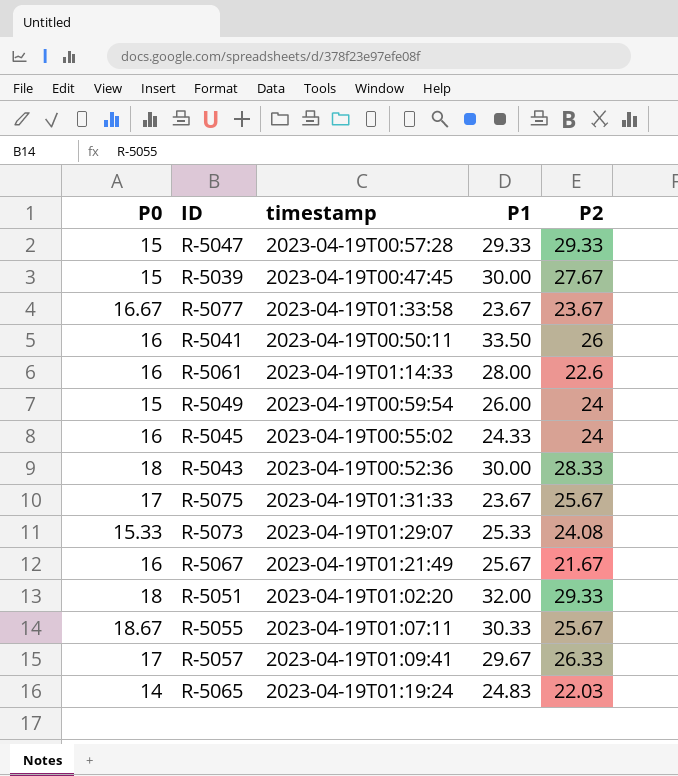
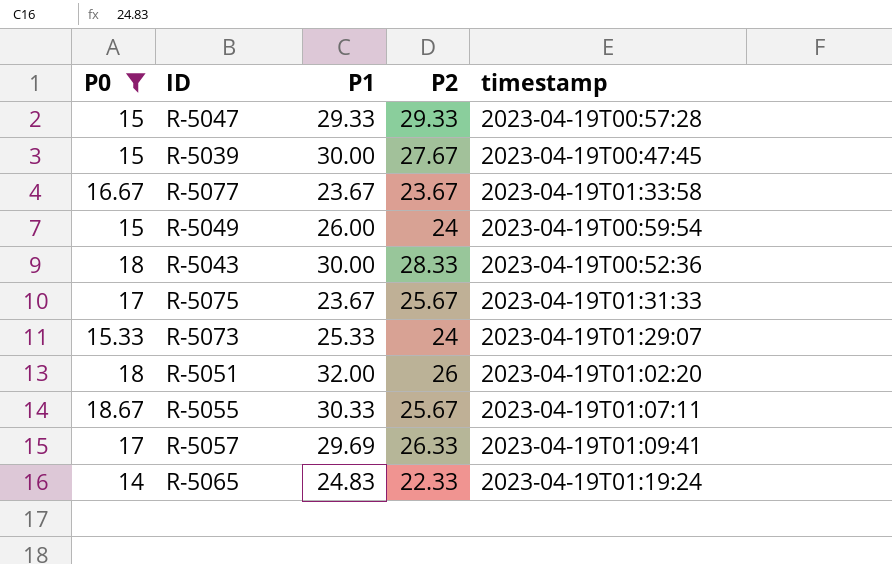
filter: none -> P0 != 16
column timestamp | position: 3 -> 5
R-5073 | P2: 24.08 -> 24
R-5051 | P2: 29.33 -> 26
R-5057 | P1: 29.67 -> 29.69
R-5065 | P2: 22.03 -> 22.33

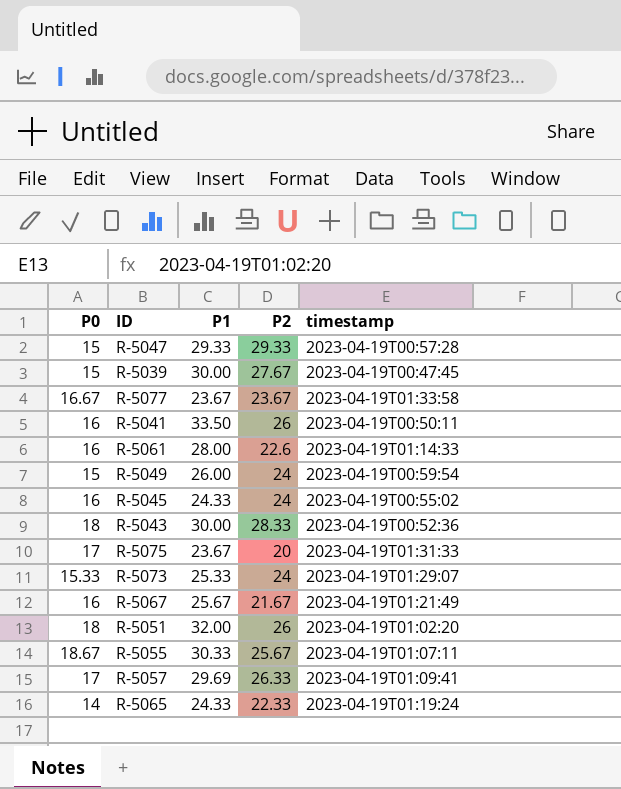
filter: P0 != 16 -> none
R-5075 | P2: 25.67 -> 20
R-5065 | P1: 24.83 -> 24.33

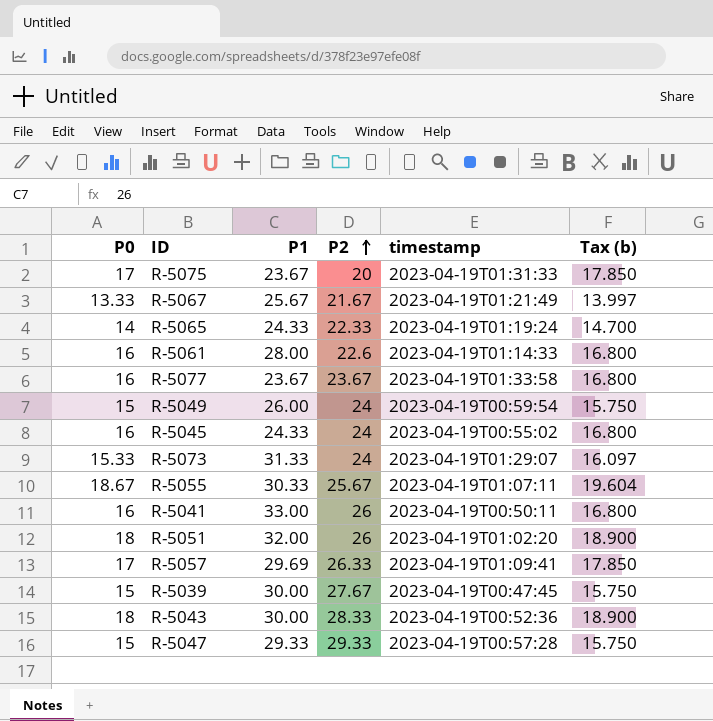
row order: none -> P2 ascending
column Tax (b) | formula: none -> [P0] * 1.05
R-5067 | P0: 16 -> 13.33
R-5077 | P0: 16.67 -> 16
R-5073 | P1: 25.33 -> 31.33
R-5041 | P1: 33.50 -> 33.00

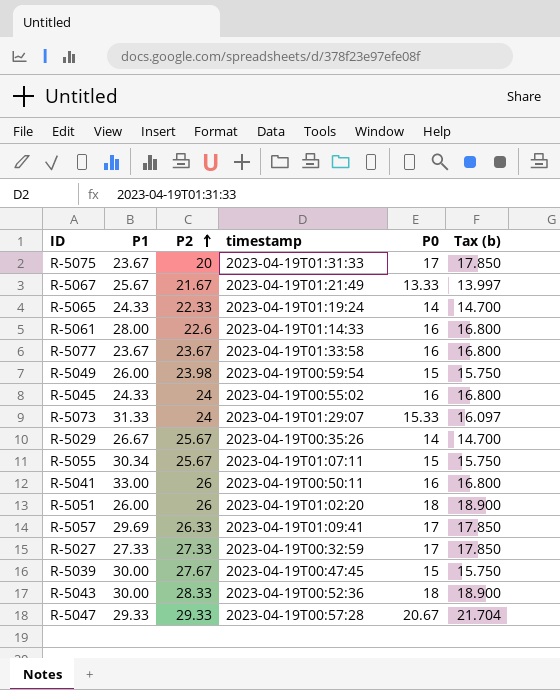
column P0 | position: 1 -> 5
R-5049 | P2: 24 -> 23.98
row R-5029: none -> 26.67 | 25.67 | 2023-04-19T00:35:26 | 14 | 14.700
R-5055 | P1: 30.33 -> 30.34
R-5055 | P0: 18.67 -> 15
R-5055 | Tax (b): 19.604 -> 15.750
R-5051 | P1: 32.00 -> 26.00
row R-5027: none -> 27.33 | 27.33 | 2023-04-19T00:32:59 | 17 | 17.850
R-5047 | P0: 15 -> 20.67
R-5047 | Tax (b): 15.750 -> 21.704

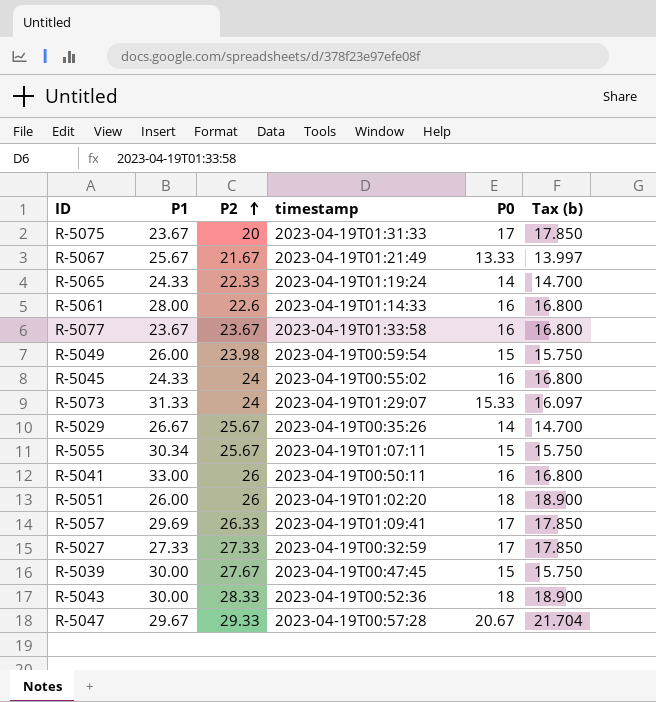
R-5047 | P1: 29.33 -> 29.67

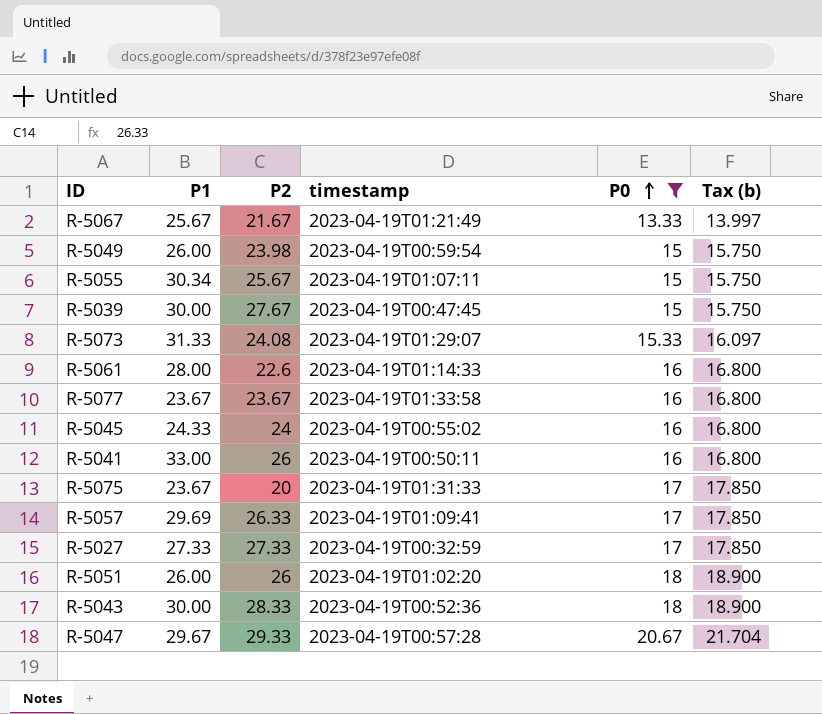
filter: none -> P0 != 14
row order: P2 ascending -> P0 ascending
R-5073 | P2: 24 -> 24.08

